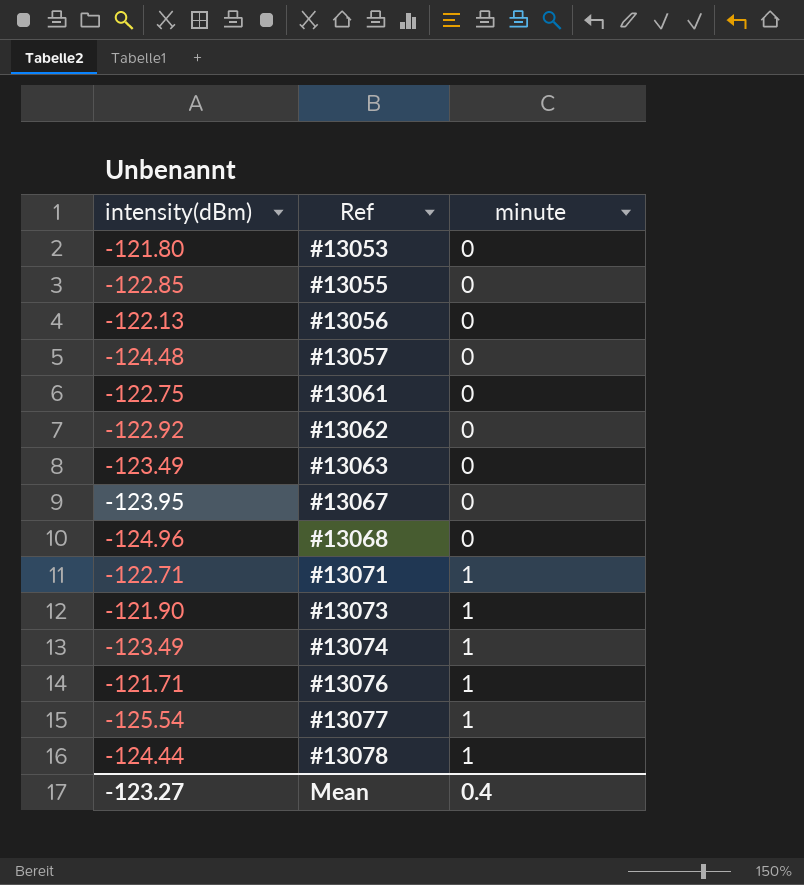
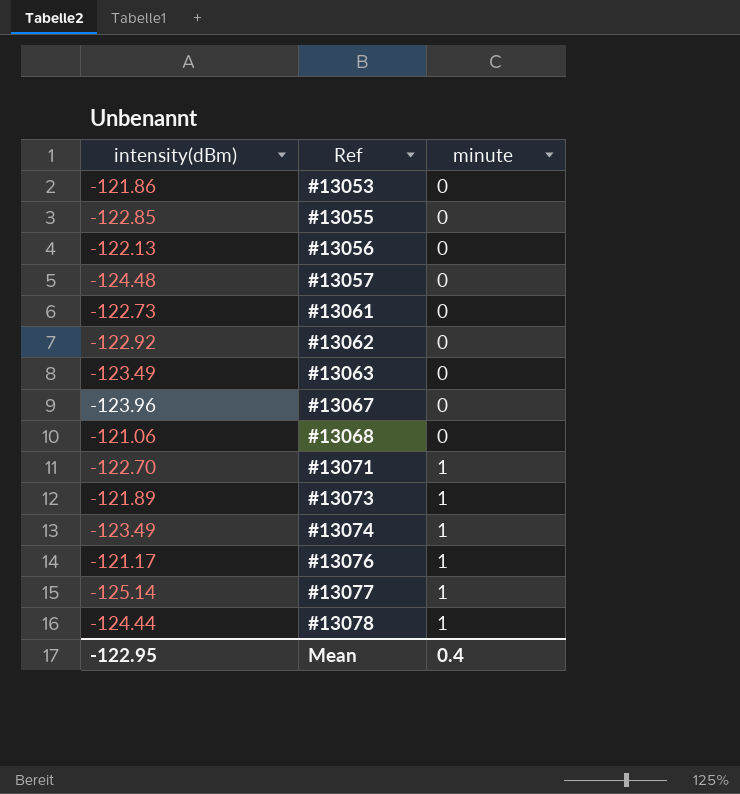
#13053 | intensity(dBm): -121.80 -> -121.86
#13061 | intensity(dBm): -122.75 -> -122.73
#13067 | intensity(dBm): -123.95 -> -123.96
#13068 | intensity(dBm): -124.96 -> -121.06
#13071 | intensity(dBm): -122.71 -> -122.70
#13073 | intensity(dBm): -121.90 -> -121.89
#13076 | intensity(dBm): -121.71 -> -121.17
#13077 | intensity(dBm): -125.54 -> -125.14
Mean | intensity(dBm): -123.27 -> -122.95

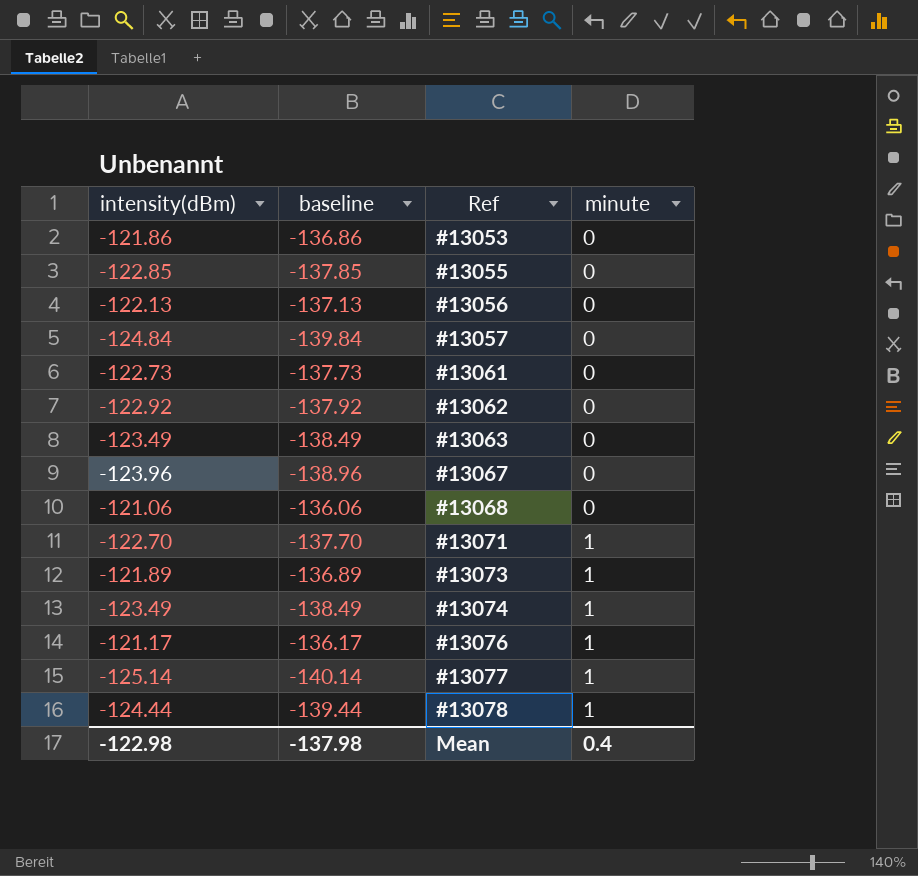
column baseline | formula: none -> [intensity(dBm)] - 15
#13057 | intensity(dBm): -124.48 -> -124.84
Mean | intensity(dBm): -122.95 -> -122.98

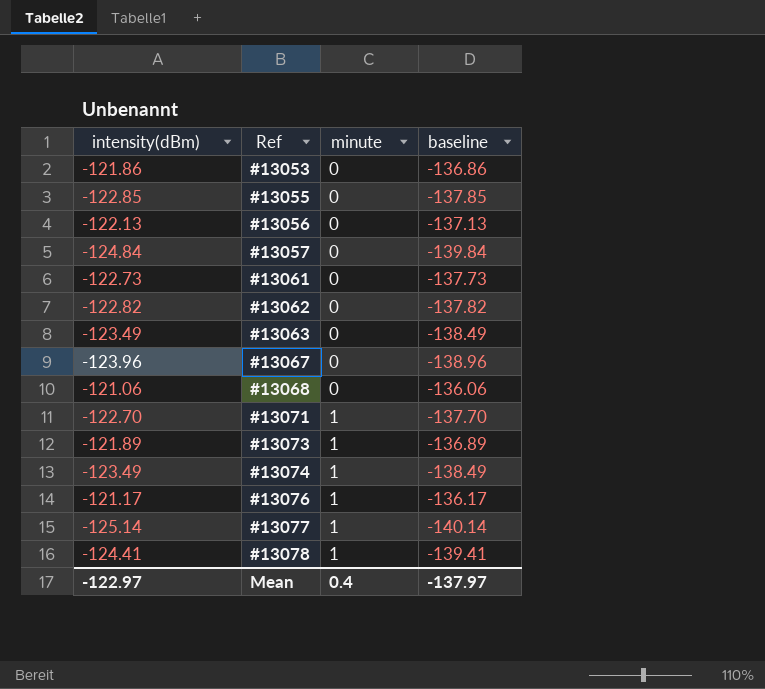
column baseline | position: 2 -> 4
#13062 | intensity(dBm): -122.92 -> -122.82
#13062 | baseline: -137.92 -> -137.82
#13078 | intensity(dBm): -124.44 -> -124.41
#13078 | baseline: -139.44 -> -139.41
Mean | intensity(dBm): -122.98 -> -122.97
Mean | baseline: -137.98 -> -137.97

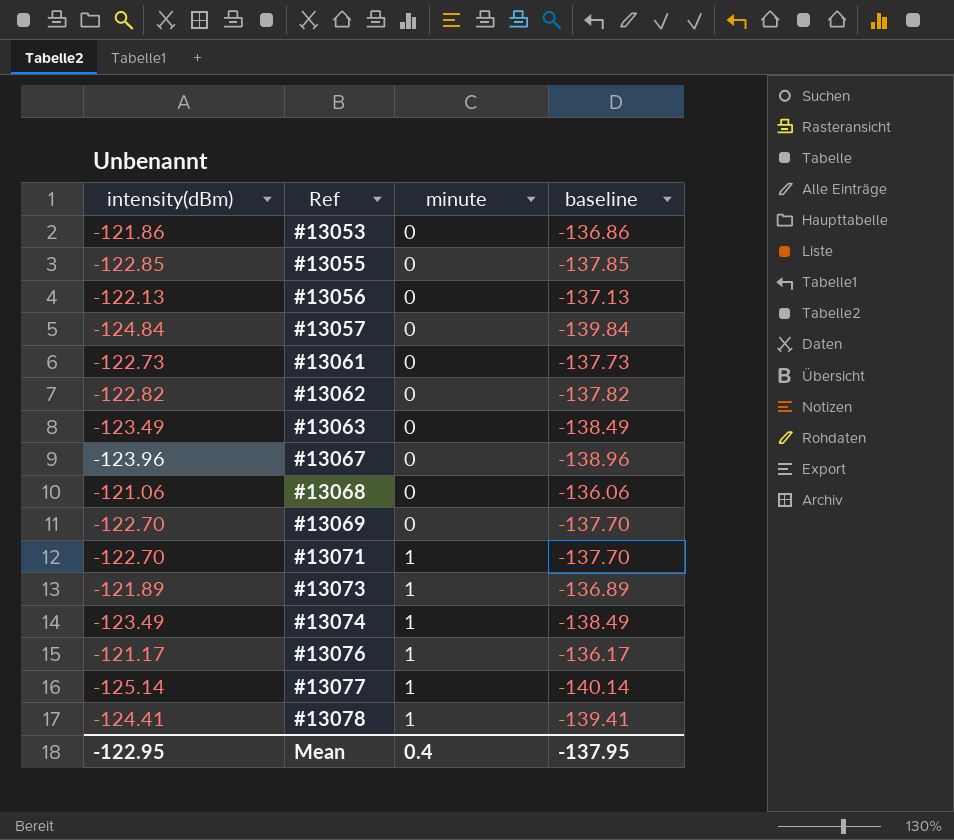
row #13069: none -> -122.70 | 0 | -137.70
Mean | intensity(dBm): -122.97 -> -122.95
Mean | baseline: -137.97 -> -137.95

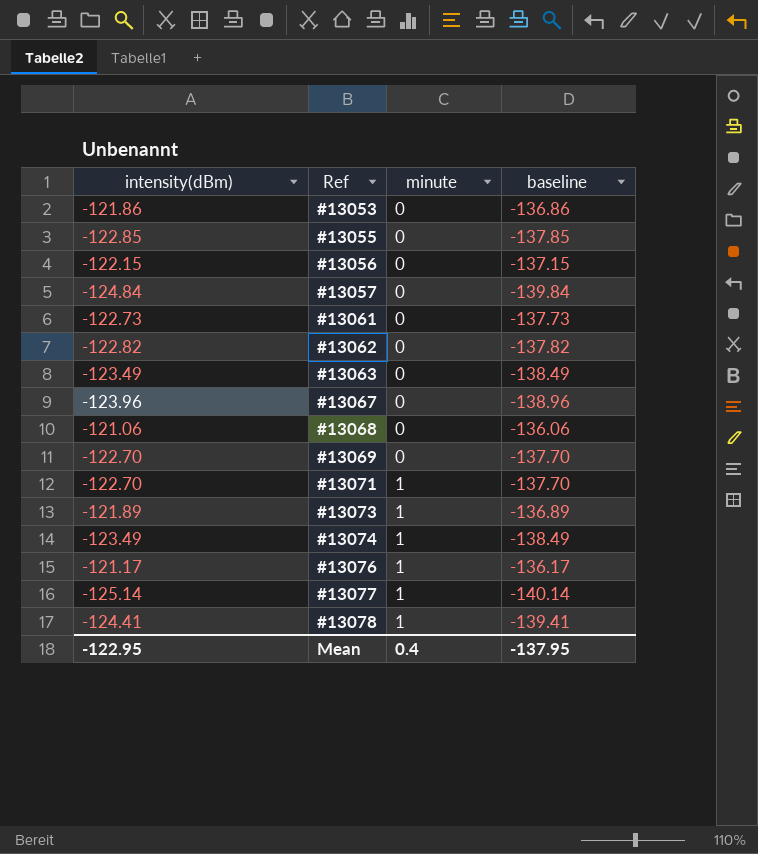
#13056 | intensity(dBm): -122.13 -> -122.15
#13056 | baseline: -137.13 -> -137.15

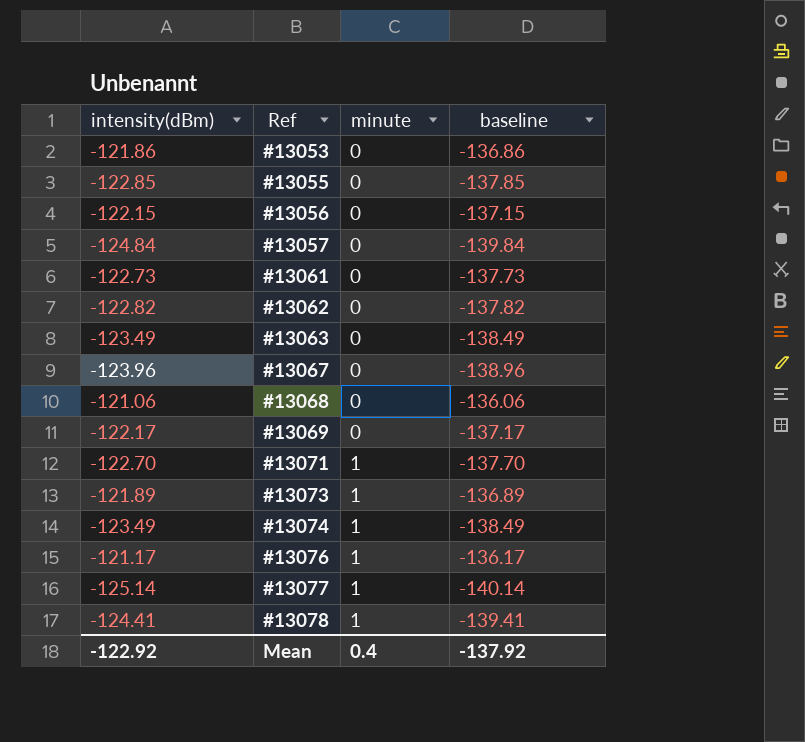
#13069 | intensity(dBm): -122.70 -> -122.17
#13069 | baseline: -137.70 -> -137.17
Mean | intensity(dBm): -122.95 -> -122.92
Mean | baseline: -137.95 -> -137.92

